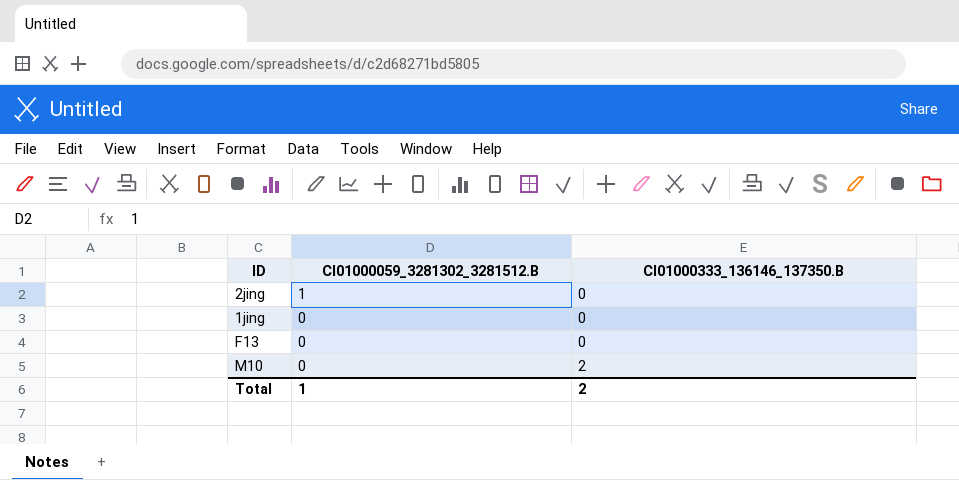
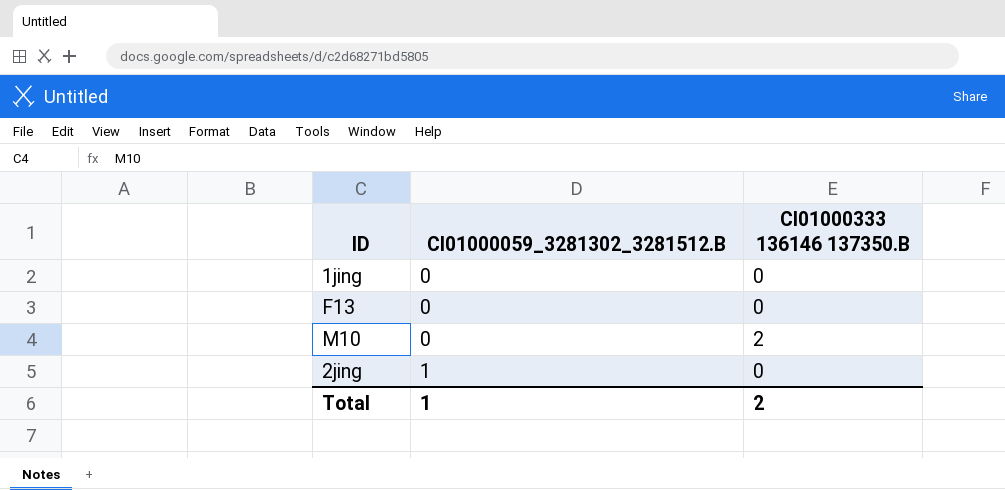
row order: CI01000059_3281302_3281512.B descending -> CI01000059_3281302_3281512.B ascending
column name: CI01000333_136146_137350.B -> CI01000333 136146 137350.B

